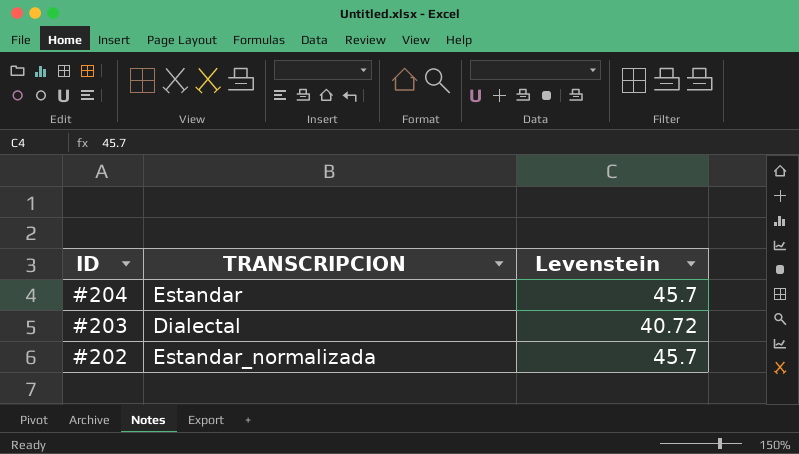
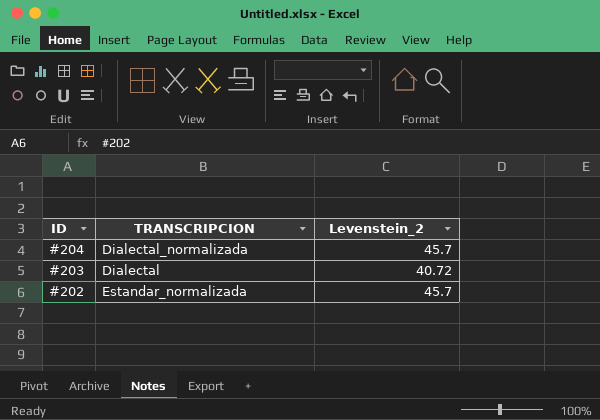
column name: Levenstein -> Levenstein_2
#204 | TRANSCRIPCION: Estandar -> Dialectal_normalizada

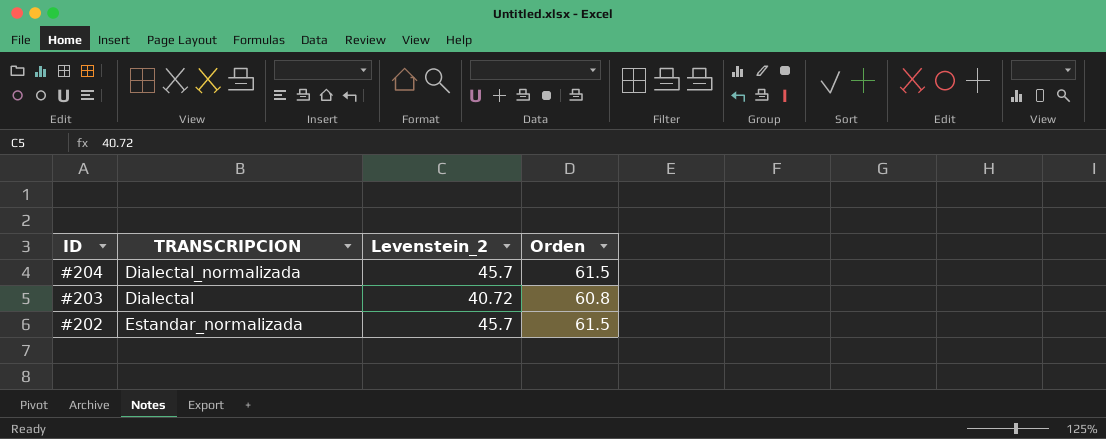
column Orden | position: none -> 4

